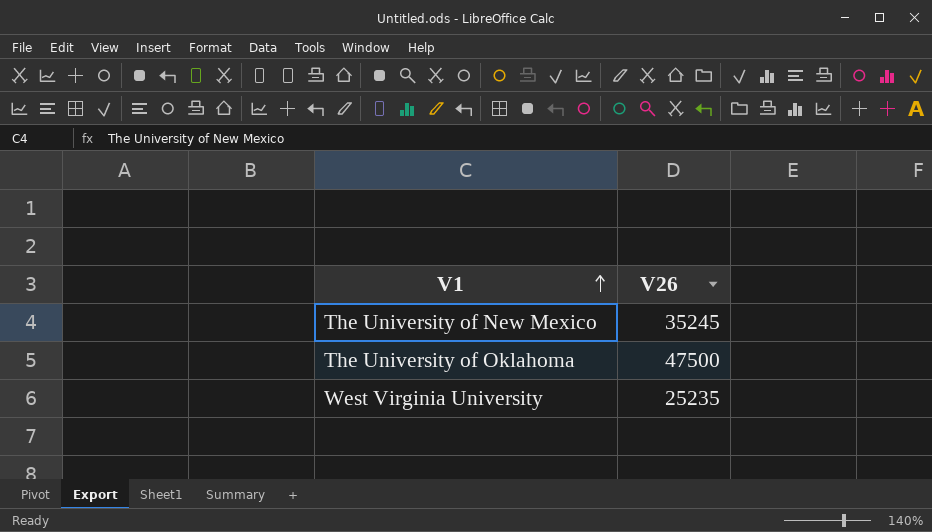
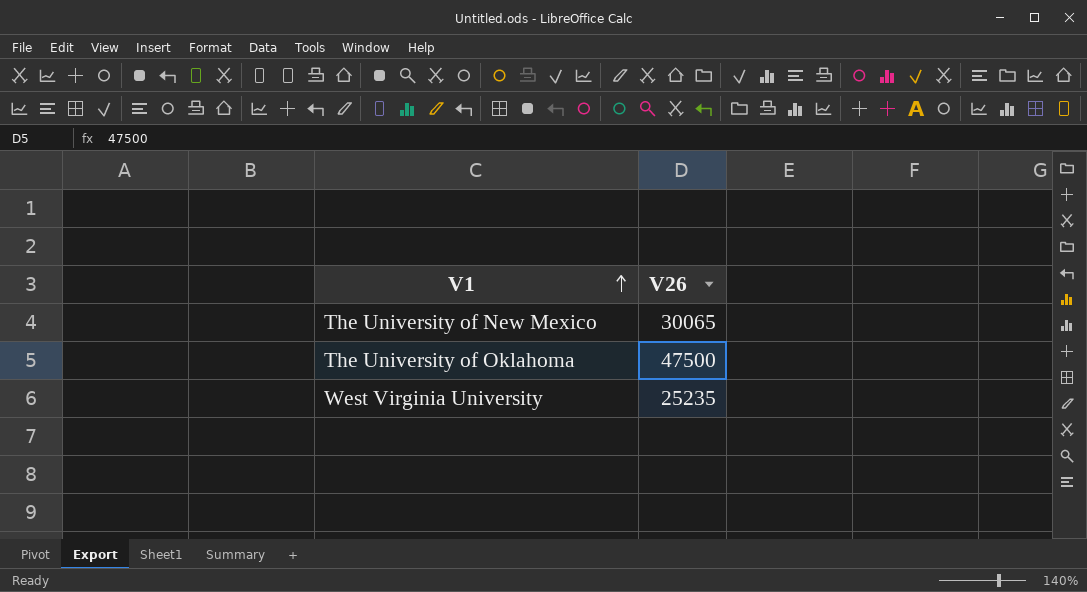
The University of New Mexico | V26: 35245 -> 30065

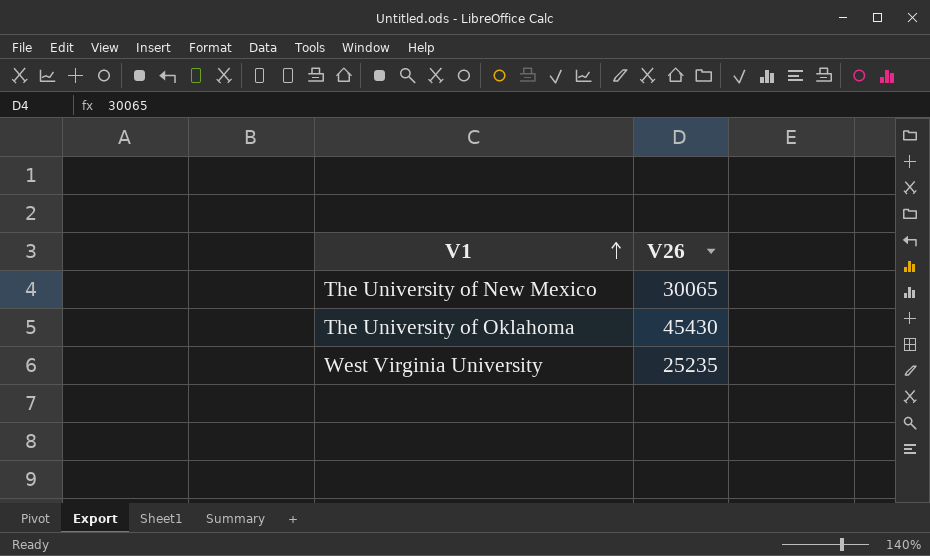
The University of Oklahoma | V26: 47500 -> 45430

